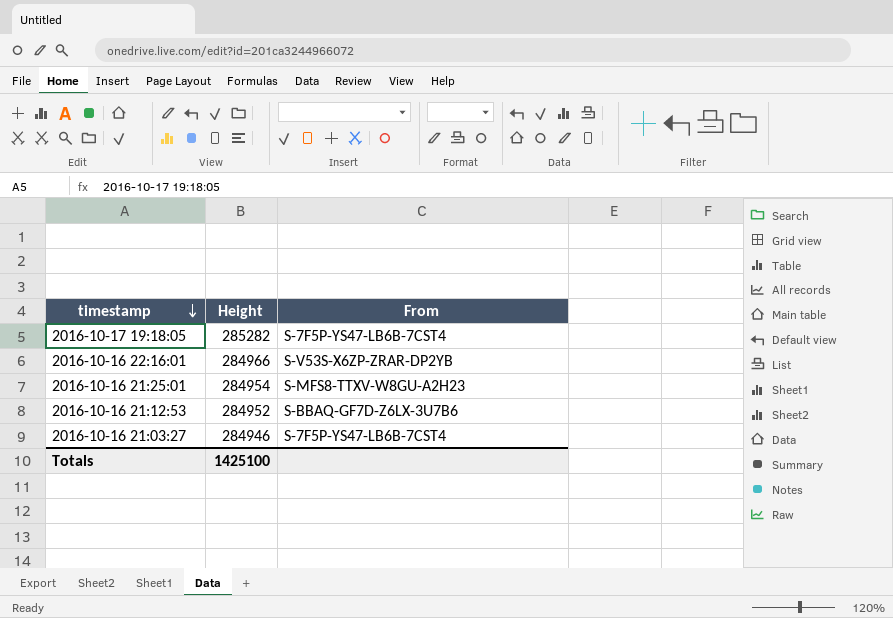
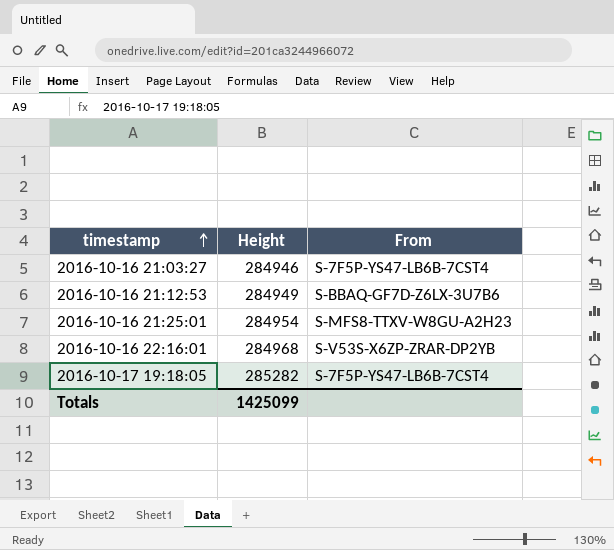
row order: timestamp descending -> timestamp ascending
2016-10-16 21:12:53 | Height: 284952 -> 284949
2016-10-16 22:16:01 | Height: 284966 -> 284968
Totals | Height: 1425100 -> 1425099

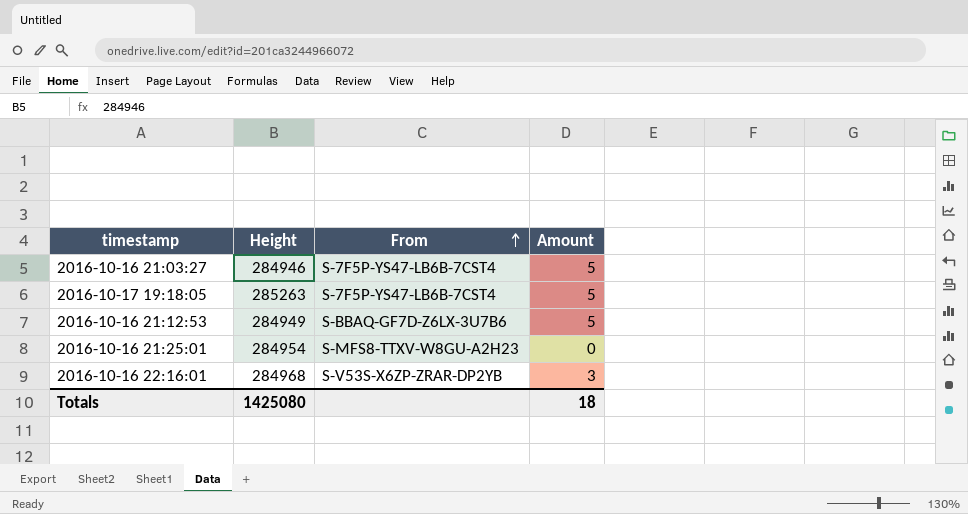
row order: timestamp ascending -> From ascending
column Amount | position: none -> 4
2016-10-17 19:18:05 | Height: 285282 -> 285263
Totals | Height: 1425099 -> 1425080

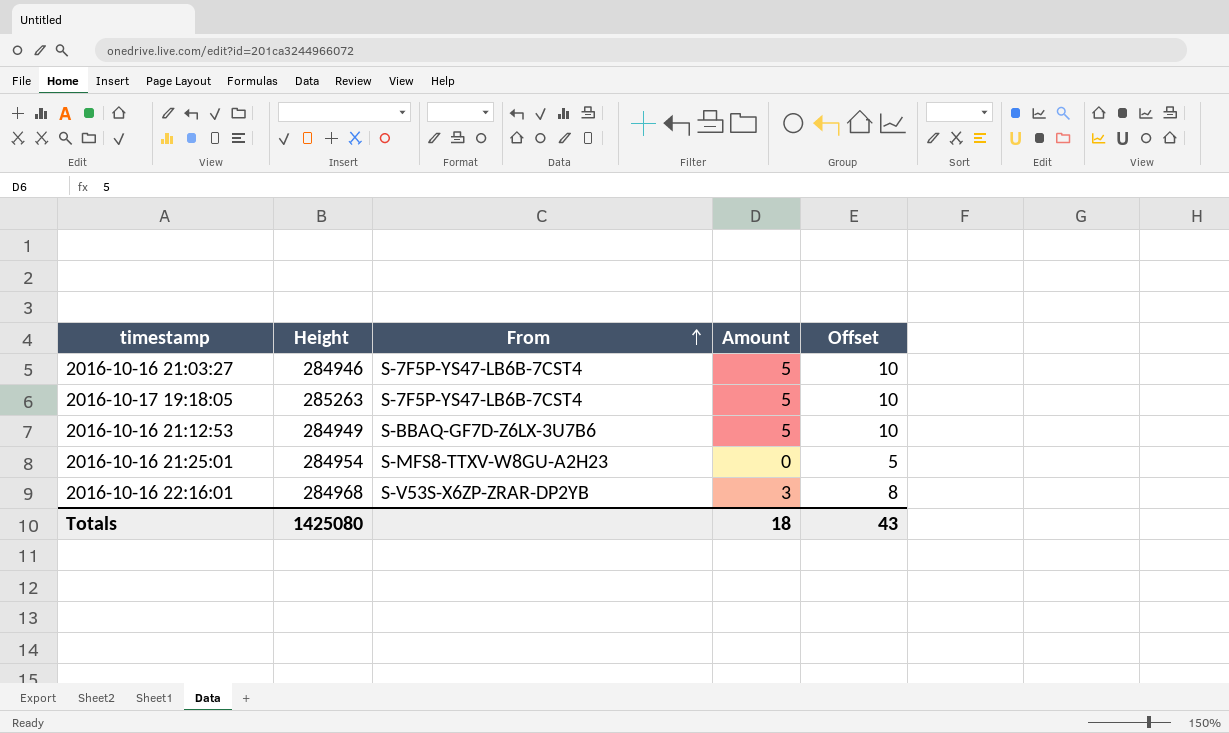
column Offset | formula: none -> [Amount] + 5

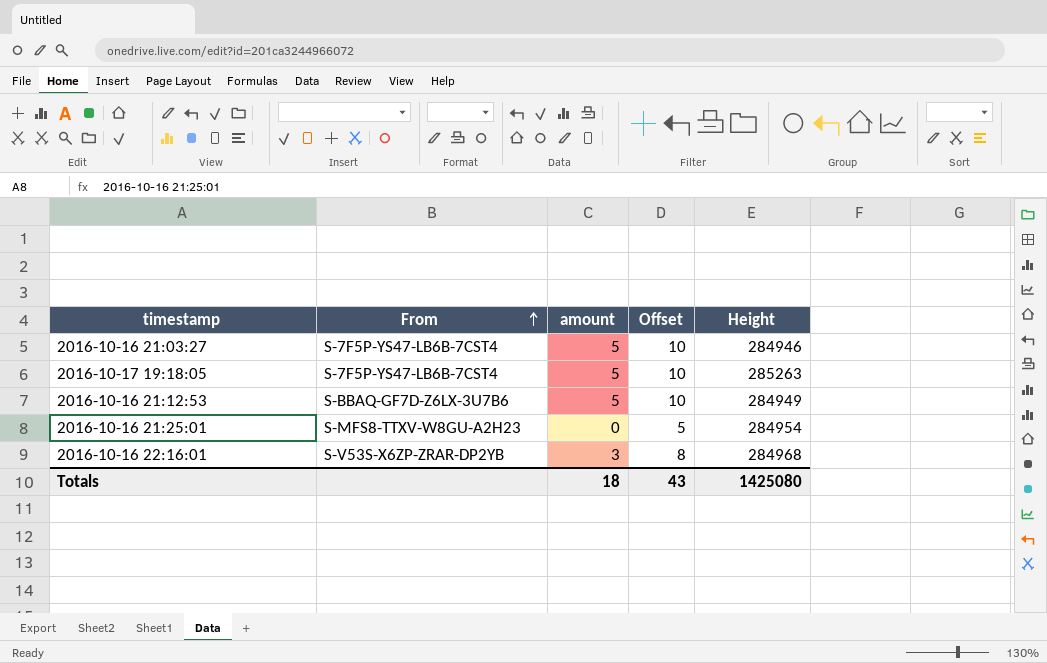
column name: Amount -> amount
column Height | position: 2 -> 5

